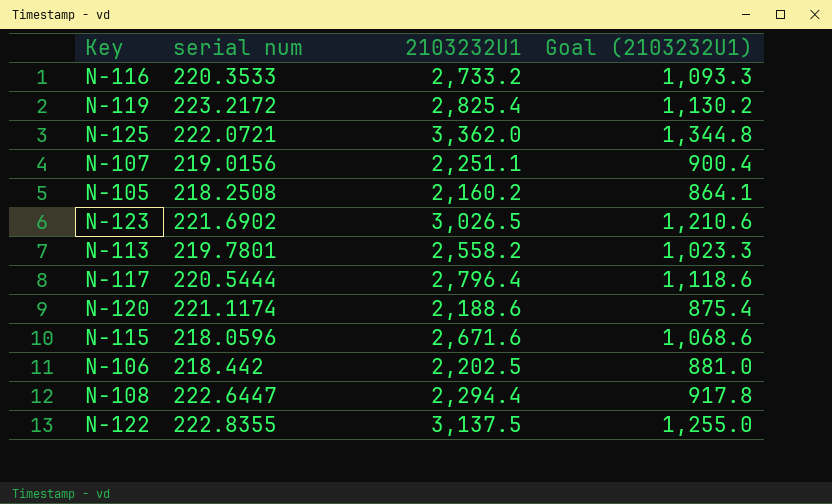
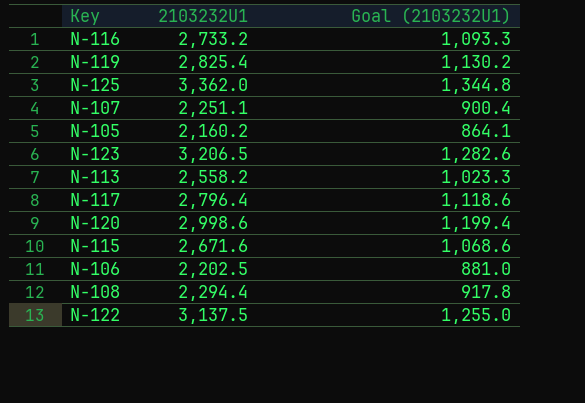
column serial num | position: 2 -> none
N-123 | 2103232U1: 3,026.5 -> 3,206.5
N-123 | Goal (2103232U1): 1,210.6 -> 1,282.6
N-120 | 2103232U1: 2,188.6 -> 2,998.6
N-120 | Goal (2103232U1): 875.4 -> 1,199.4

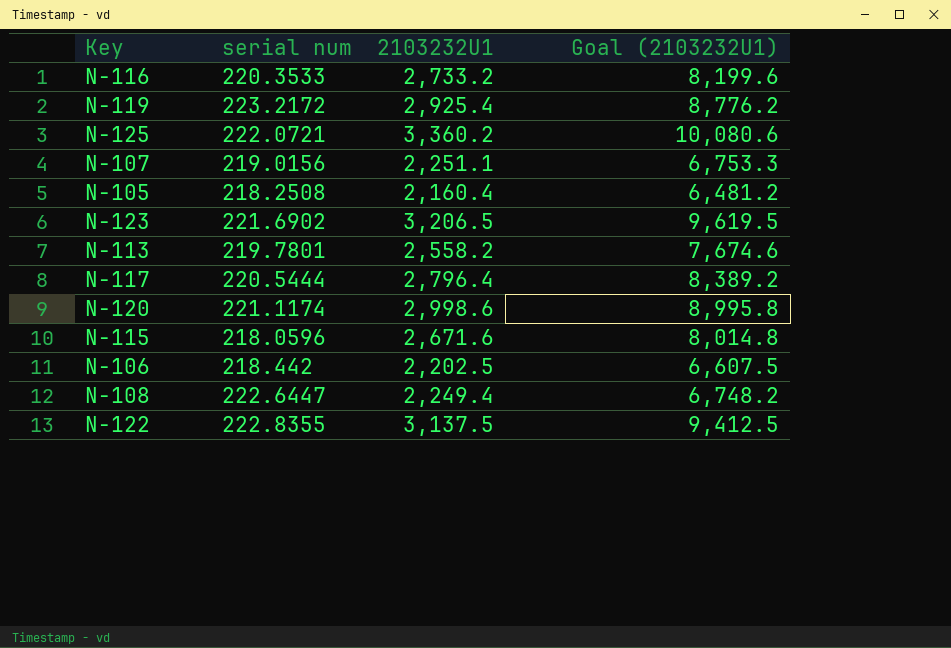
column serial num | position: none -> 2
column Goal (2103232U1) | formula: [2103232U1] * 0.4 -> [2103232U1] * 3
N-119 | 2103232U1: 2,825.4 -> 2,925.4
N-125 | 2103232U1: 3,362.0 -> 3,360.2
N-105 | 2103232U1: 2,160.2 -> 2,160.4
N-108 | 2103232U1: 2,294.4 -> 2,249.4

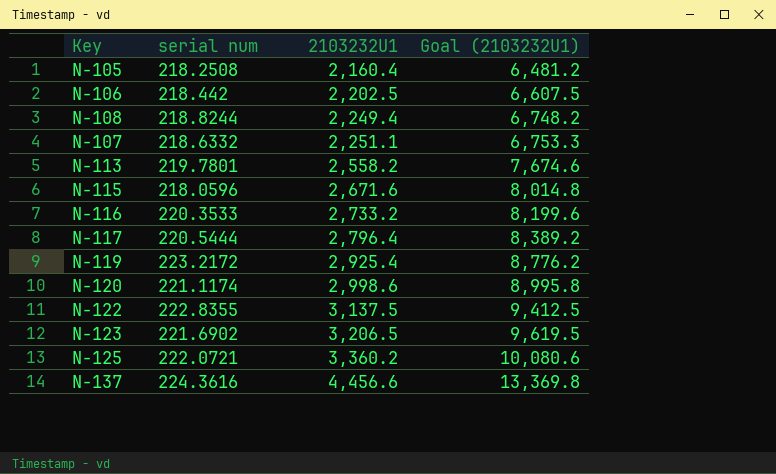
row order: none -> 2103232U1 ascending
N-108 | serial num: 222.6447 -> 218.8244
N-107 | serial num: 219.0156 -> 218.6332
row N-137: none -> 224.3616 | 4,456.6 | 13,369.8

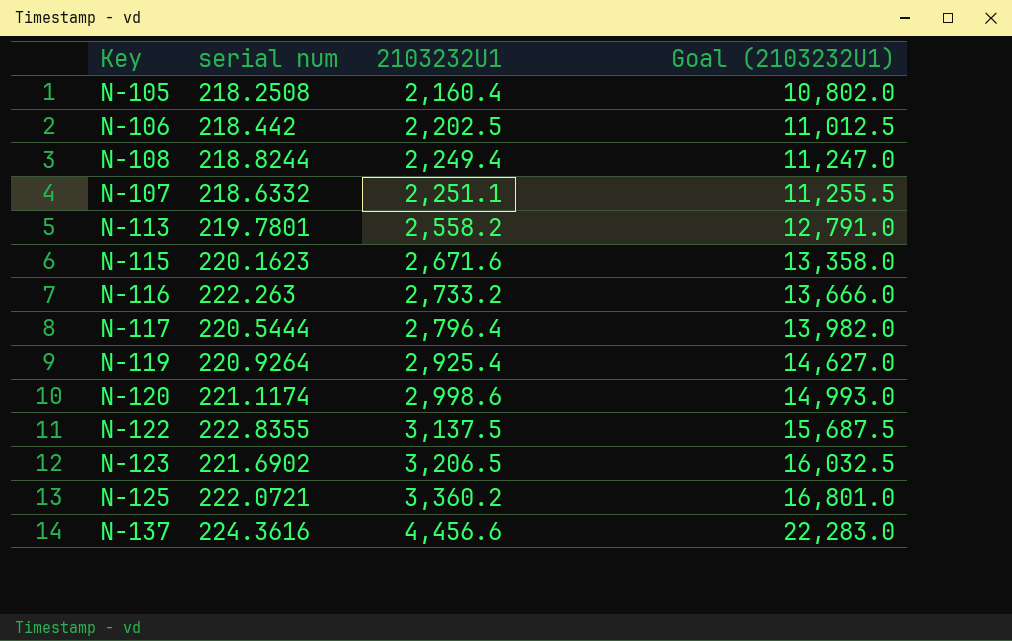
column Goal (2103232U1) | formula: [2103232U1] * 3 -> [2103232U1] * 5
N-115 | serial num: 218.0596 -> 220.1623
N-116 | serial num: 220.3533 -> 222.263
N-119 | serial num: 223.2172 -> 220.9264

